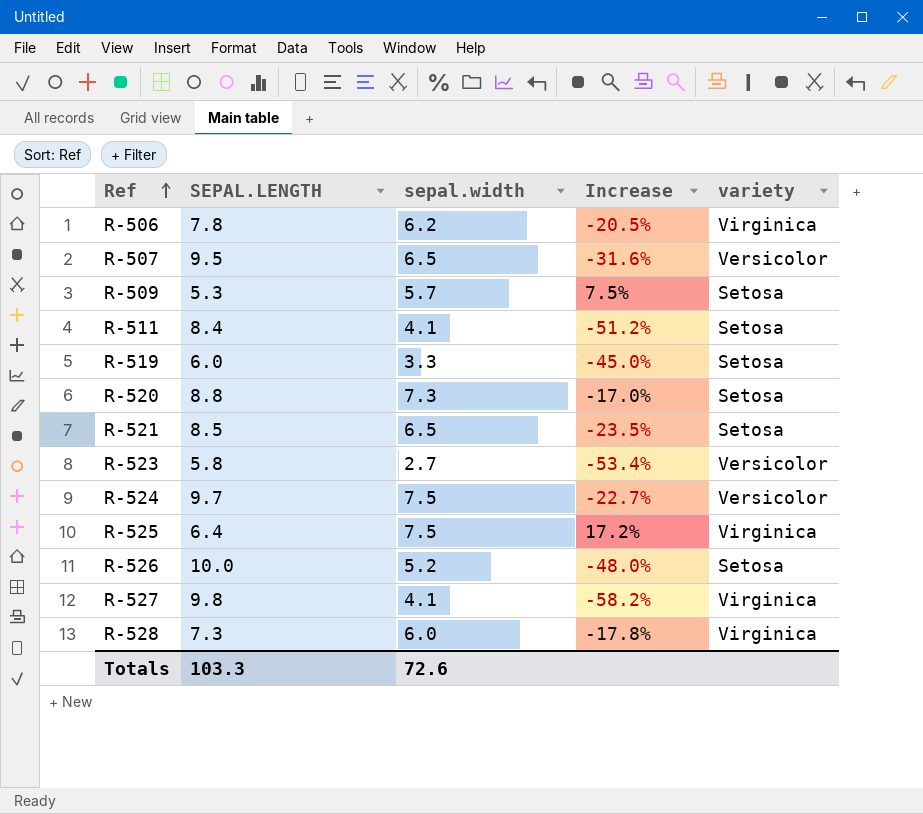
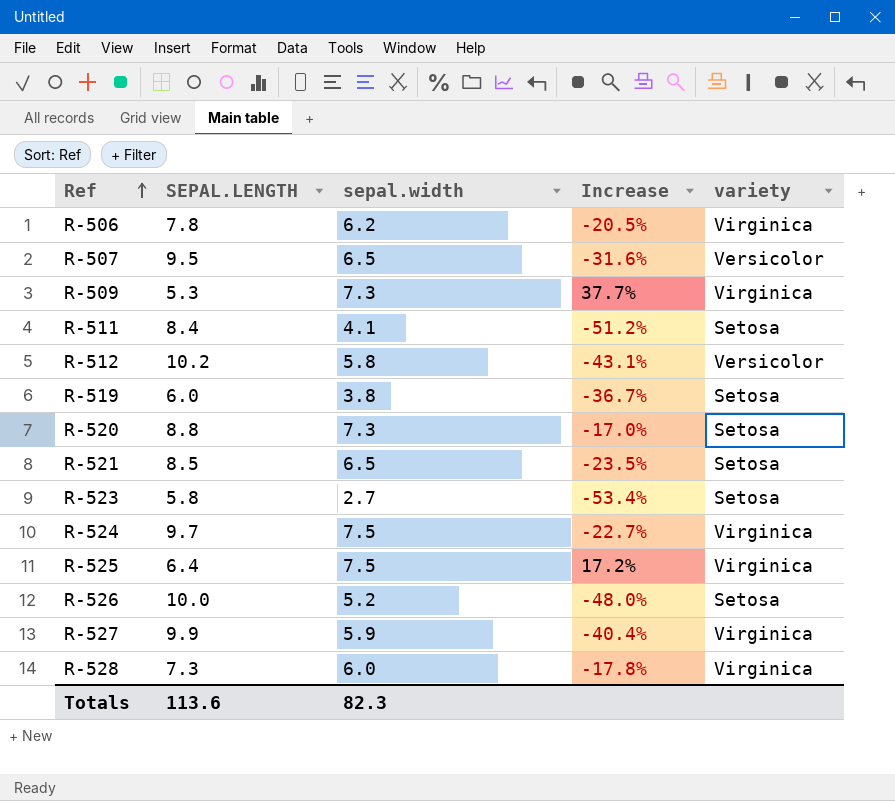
R-509 | sepal.width: 5.7 -> 7.3
R-509 | Increase: 7.5% -> 37.7%
R-509 | variety: Setosa -> Virginica
row R-512: none -> 10.2 | 5.8 | -43.1% | Versicolor
R-519 | sepal.width: 3.3 -> 3.8
R-519 | Increase: -45.0% -> -36.7%
R-523 | variety: Versicolor -> Setosa
R-524 | variety: Versicolor -> Virginica
R-527 | SEPAL.LENGTH: 9.8 -> 9.9
R-527 | sepal.width: 4.1 -> 5.9
R-527 | Increase: -58.2% -> -40.4%
Totals | SEPAL.LENGTH: 103.3 -> 113.6
Totals | sepal.width: 72.6 -> 82.3

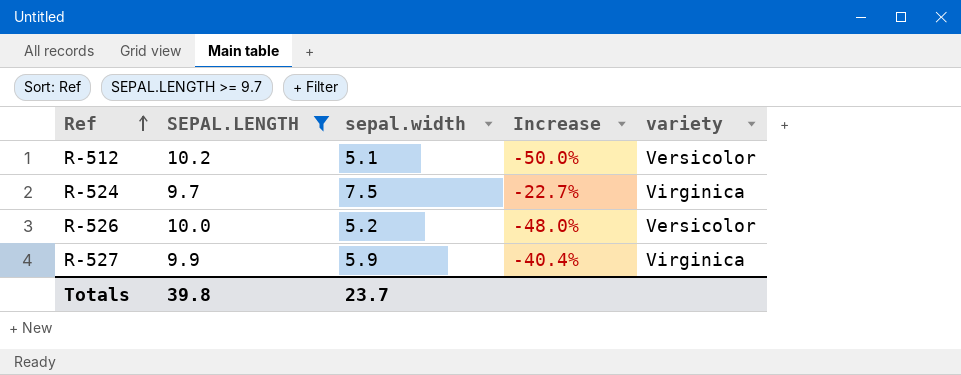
filter: none -> SEPAL.LENGTH >= 9.7
R-512 | sepal.width: 5.8 -> 5.1
R-512 | Increase: -43.1% -> -50.0%
R-526 | variety: Setosa -> Versicolor
Totals | SEPAL.LENGTH: 113.6 -> 39.8
Totals | sepal.width: 82.3 -> 23.7

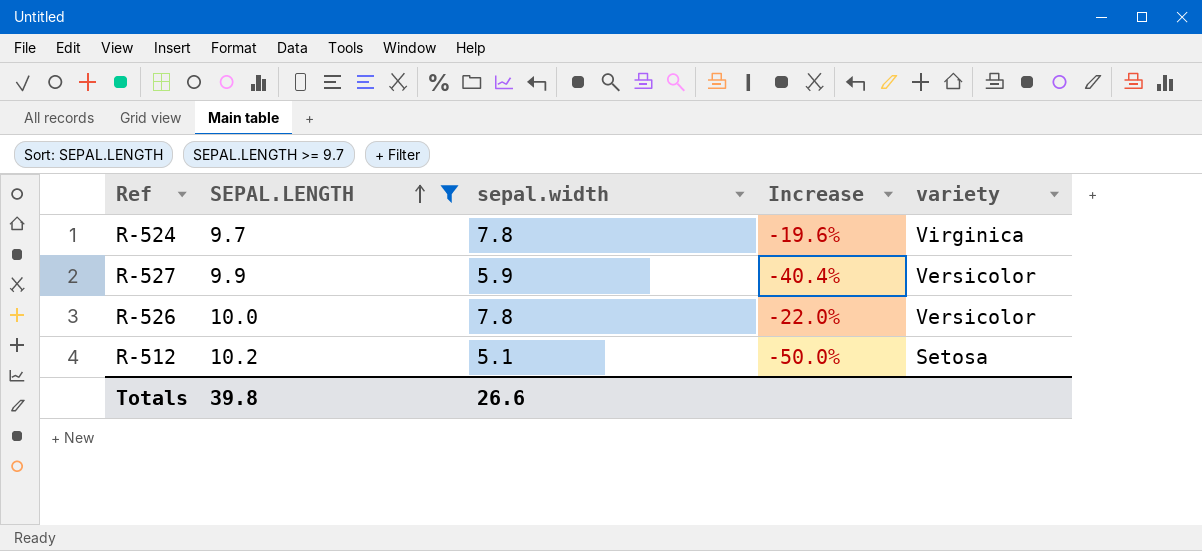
row order: Ref ascending -> SEPAL.LENGTH ascending
R-524 | sepal.width: 7.5 -> 7.8
R-524 | Increase: -22.7% -> -19.6%
R-527 | variety: Virginica -> Versicolor
R-526 | sepal.width: 5.2 -> 7.8
R-526 | Increase: -48.0% -> -22.0%
R-512 | variety: Versicolor -> Setosa
Totals | sepal.width: 23.7 -> 26.6

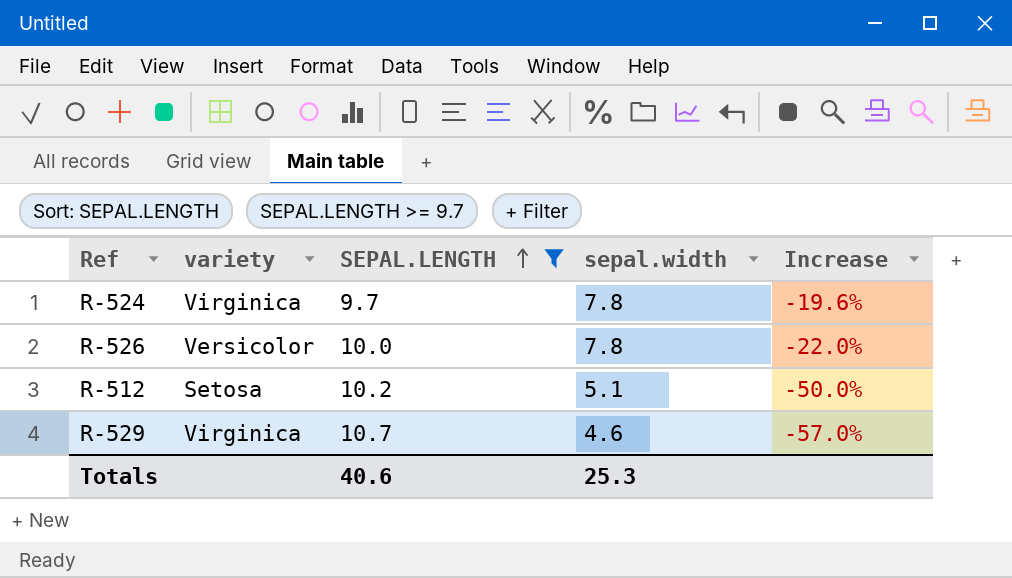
column variety | position: 5 -> 2
row R-527: 9.9 | 5.9 | -40.4% | Versicolor -> none
row R-529: none -> Virginica | 10.7 | 4.6 | -57.0%
Totals | SEPAL.LENGTH: 39.8 -> 40.6
Totals | sepal.width: 26.6 -> 25.3

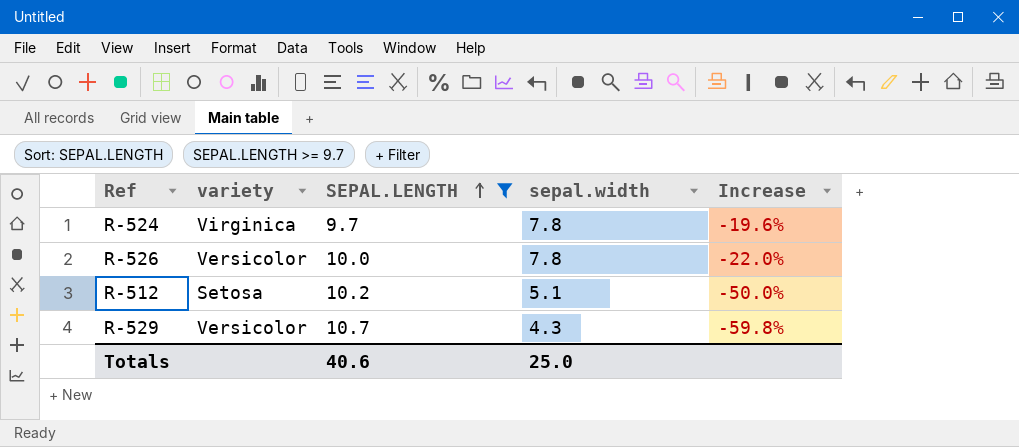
R-529 | variety: Virginica -> Versicolor
R-529 | sepal.width: 4.6 -> 4.3
R-529 | Increase: -57.0% -> -59.8%
Totals | sepal.width: 25.3 -> 25.0

